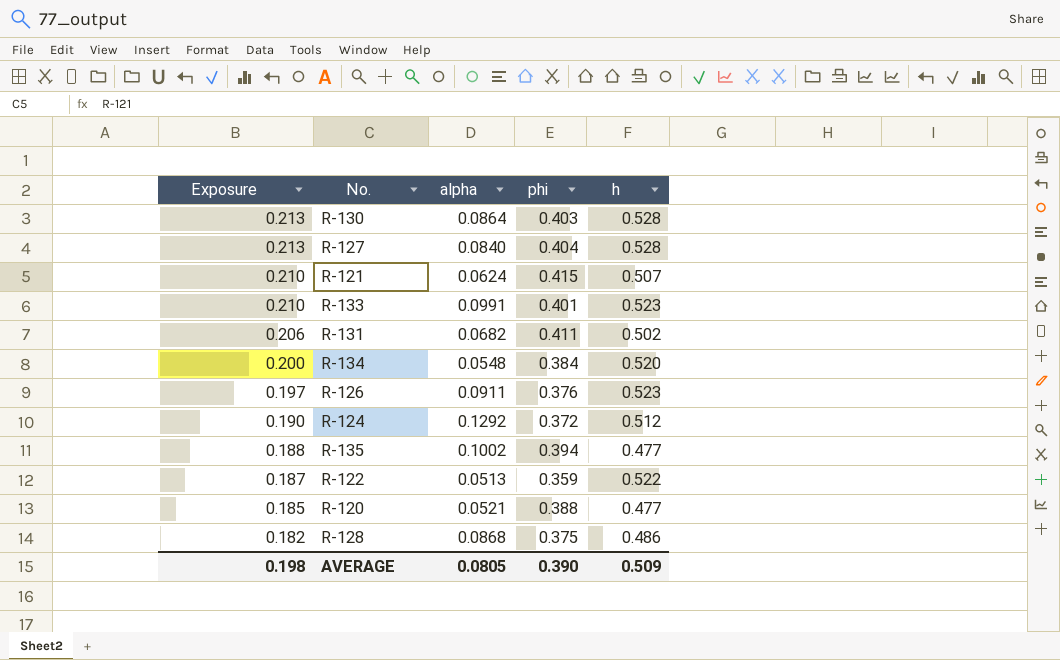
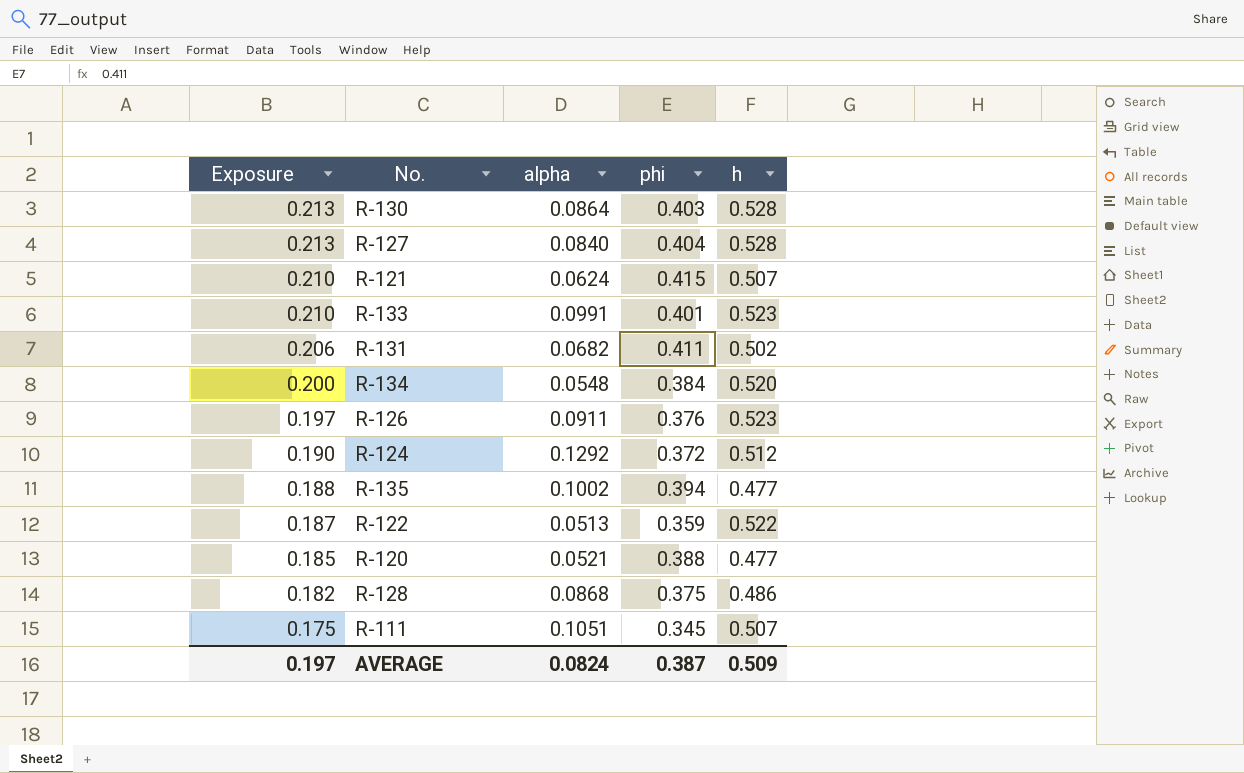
row R-111: none -> 0.175 | 0.1051 | 0.345 | 0.507
AVERAGE | Exposure: 0.198 -> 0.197
AVERAGE | alpha: 0.0805 -> 0.0824
AVERAGE | phi: 0.390 -> 0.387

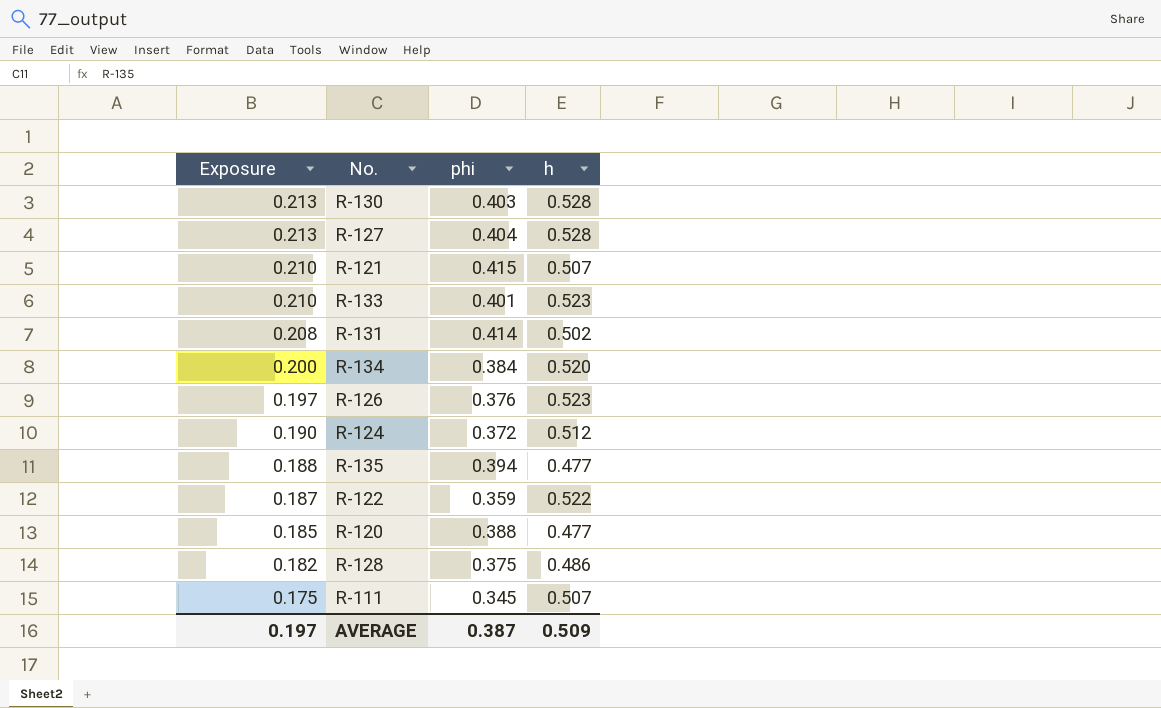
column alpha | position: 3 -> none
R-131 | Exposure: 0.206 -> 0.208
R-131 | phi: 0.411 -> 0.414

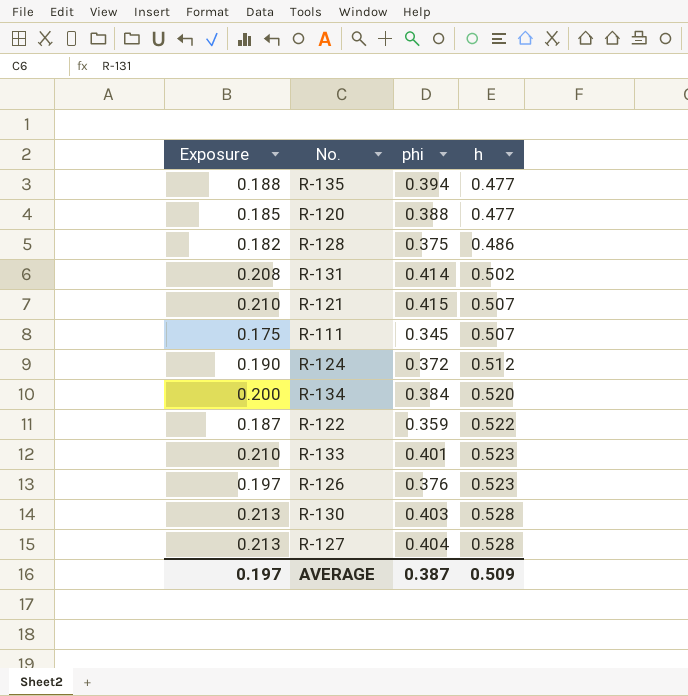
row order: Exposure descending -> h ascending

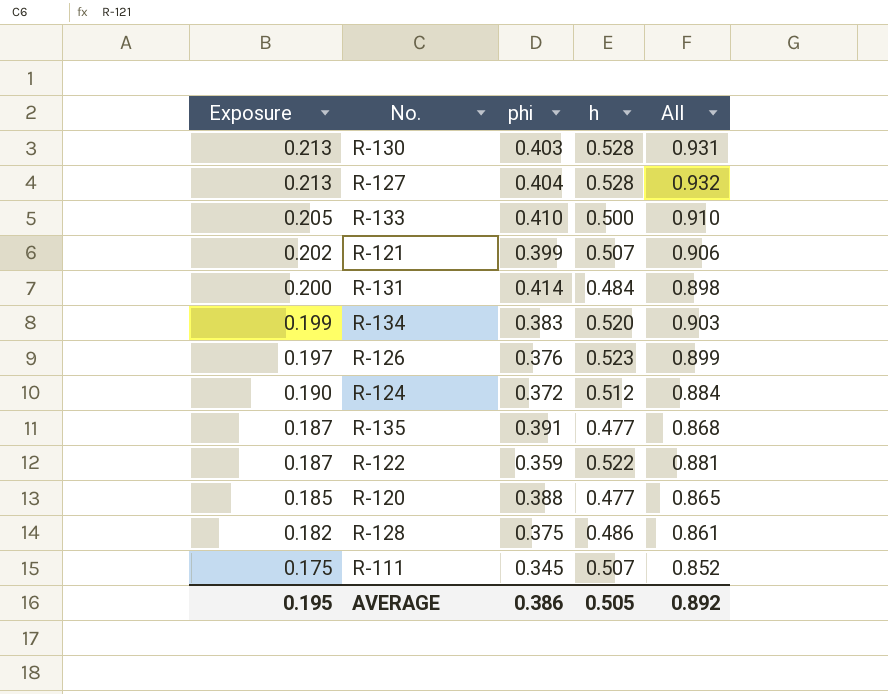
row order: h ascending -> Exposure descending
column All | formula: none -> [phi] + [h]
R-133 | Exposure: 0.210 -> 0.205
R-133 | phi: 0.401 -> 0.410
R-133 | h: 0.523 -> 0.500
R-121 | Exposure: 0.210 -> 0.202
R-121 | phi: 0.415 -> 0.399
R-131 | Exposure: 0.208 -> 0.200
R-131 | h: 0.502 -> 0.484
R-134 | Exposure: 0.200 -> 0.199
R-134 | phi: 0.384 -> 0.383
R-135 | Exposure: 0.188 -> 0.187
R-135 | phi: 0.394 -> 0.391
AVERAGE | Exposure: 0.197 -> 0.195
AVERAGE | phi: 0.387 -> 0.386
AVERAGE | h: 0.509 -> 0.505

